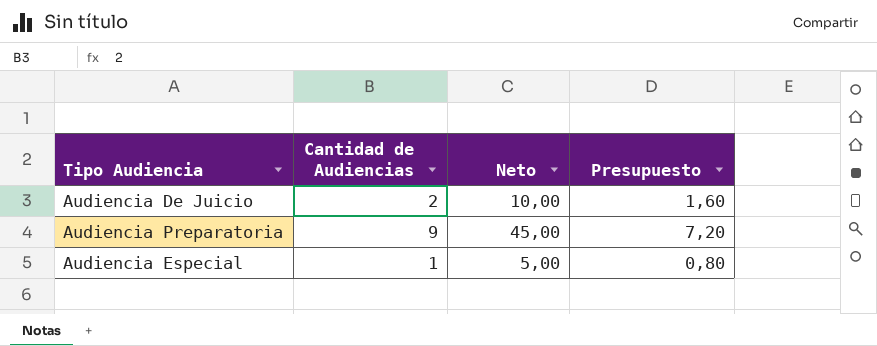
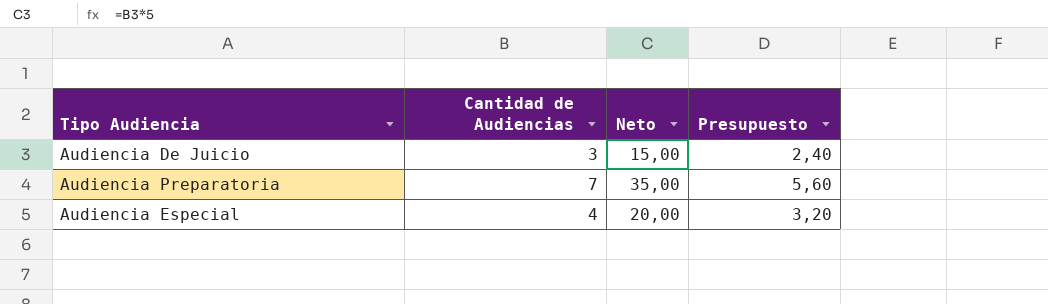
Audiencia De Juicio | Cantidad de Audiencias: 2 -> 3
Audiencia De Juicio | Neto: 10,00 -> 15,00
Audiencia De Juicio | Presupuesto: 1,60 -> 2,40
Audiencia Preparatoria | Cantidad de Audiencias: 9 -> 7
Audiencia Preparatoria | Neto: 45,00 -> 35,00
Audiencia Preparatoria | Presupuesto: 7,20 -> 5,60
Audiencia Especial | Cantidad de Audiencias: 1 -> 4
Audiencia Especial | Neto: 5,00 -> 20,00
Audiencia Especial | Presupuesto: 0,80 -> 3,20

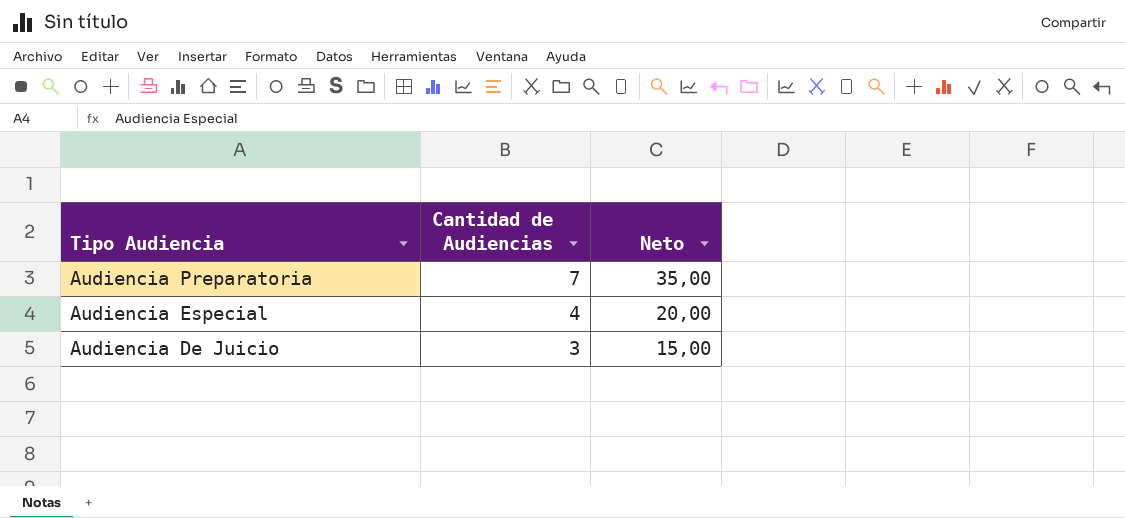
row order: none -> Tipo Audiencia descending
column Presupuesto | formula: [Cantidad de Audiencias] * 0,8 -> none

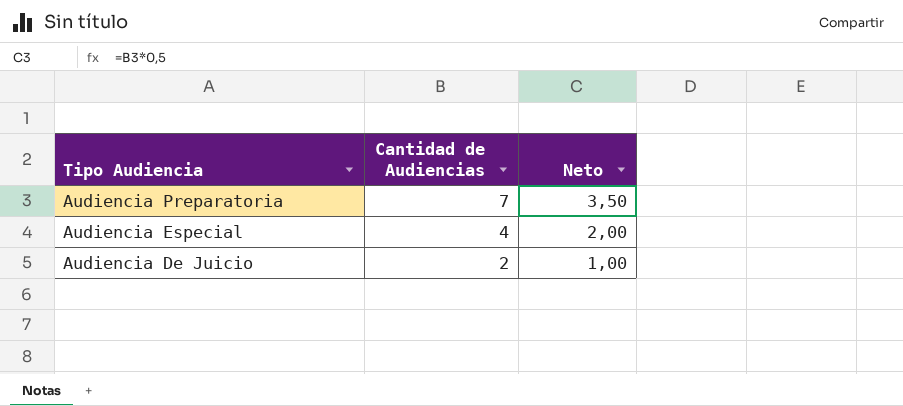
column Neto | formula: [Cantidad de Audiencias] * 5 -> [Cantidad de Audiencias] * 0,5
Audiencia De Juicio | Cantidad de Audiencias: 3 -> 2

